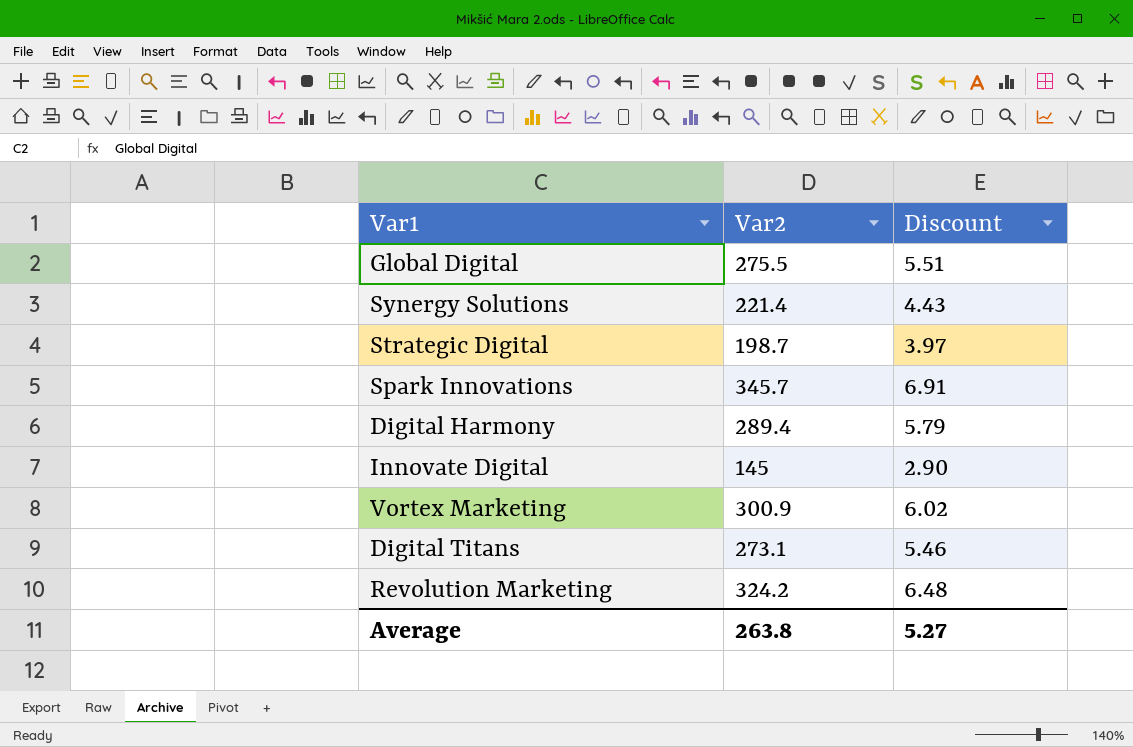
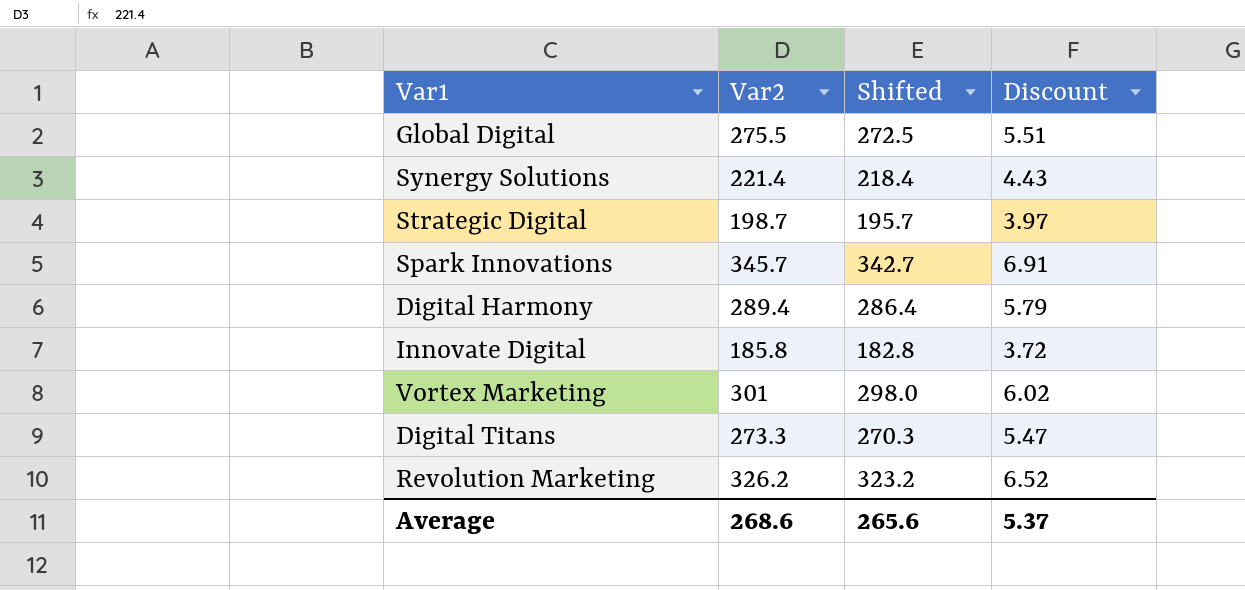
column Shifted | formula: none -> [Var2] - 3
Innovate Digital | Var2: 145 -> 185.8
Innovate Digital | Discount: 2.90 -> 3.72
Vortex Marketing | Var2: 300.9 -> 301
Digital Titans | Var2: 273.1 -> 273.3
Digital Titans | Discount: 5.46 -> 5.47
Revolution Marketing | Var2: 324.2 -> 326.2
Revolution Marketing | Discount: 6.48 -> 6.52
Average | Var2: 263.8 -> 268.6
Average | Discount: 5.27 -> 5.37

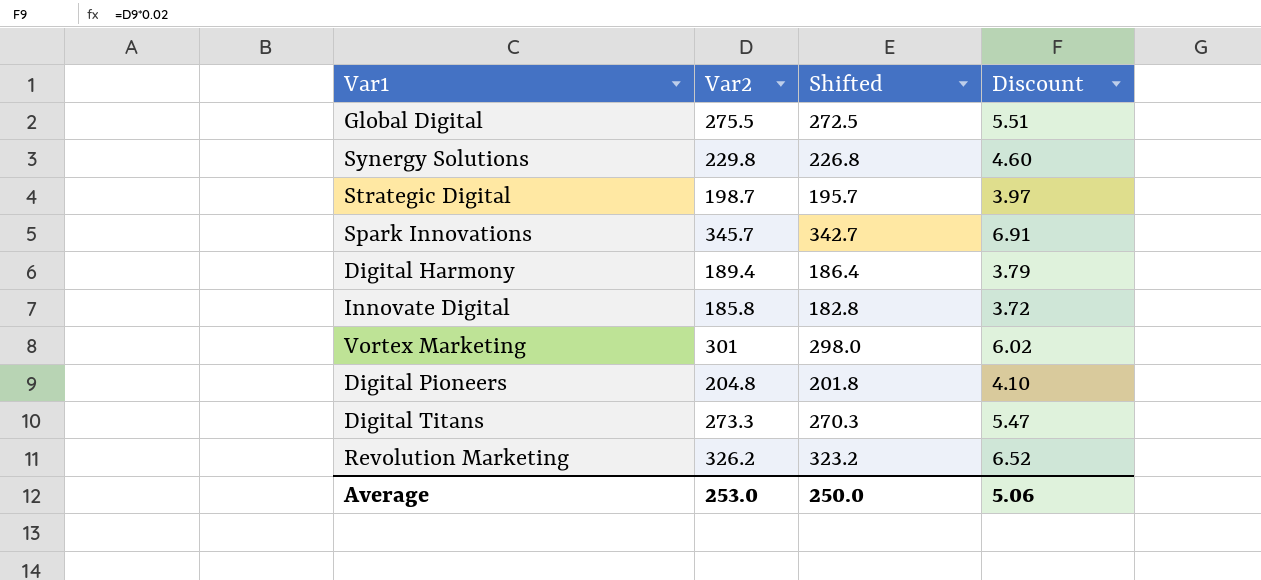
Synergy Solutions | Var2: 221.4 -> 229.8
Synergy Solutions | Shifted: 218.4 -> 226.8
Synergy Solutions | Discount: 4.43 -> 4.60
Digital Harmony | Var2: 289.4 -> 189.4
Digital Harmony | Shifted: 286.4 -> 186.4
Digital Harmony | Discount: 5.79 -> 3.79
row Digital Pioneers: none -> 204.8 | 201.8 | 4.10
Average | Var2: 268.6 -> 253.0
Average | Shifted: 265.6 -> 250.0
Average | Discount: 5.37 -> 5.06

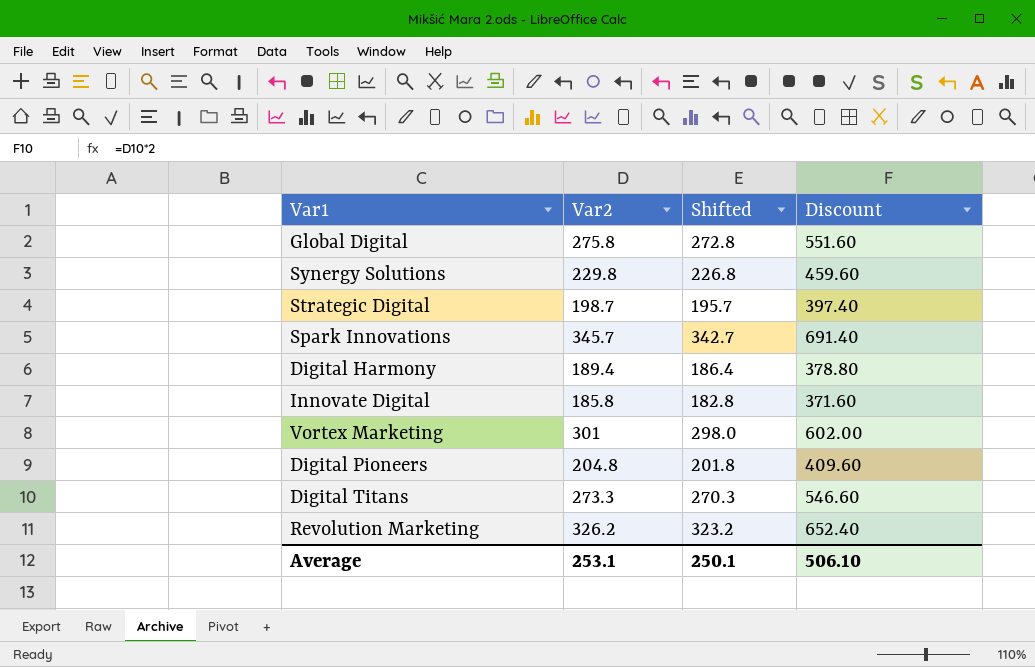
column Discount | formula: [Var2] * 0.02 -> [Var2] * 2
Global Digital | Var2: 275.5 -> 275.8
Global Digital | Shifted: 272.5 -> 272.8
Average | Var2: 253.0 -> 253.1
Average | Shifted: 250.0 -> 250.1
Average | Discount: 5.06 -> 506.10

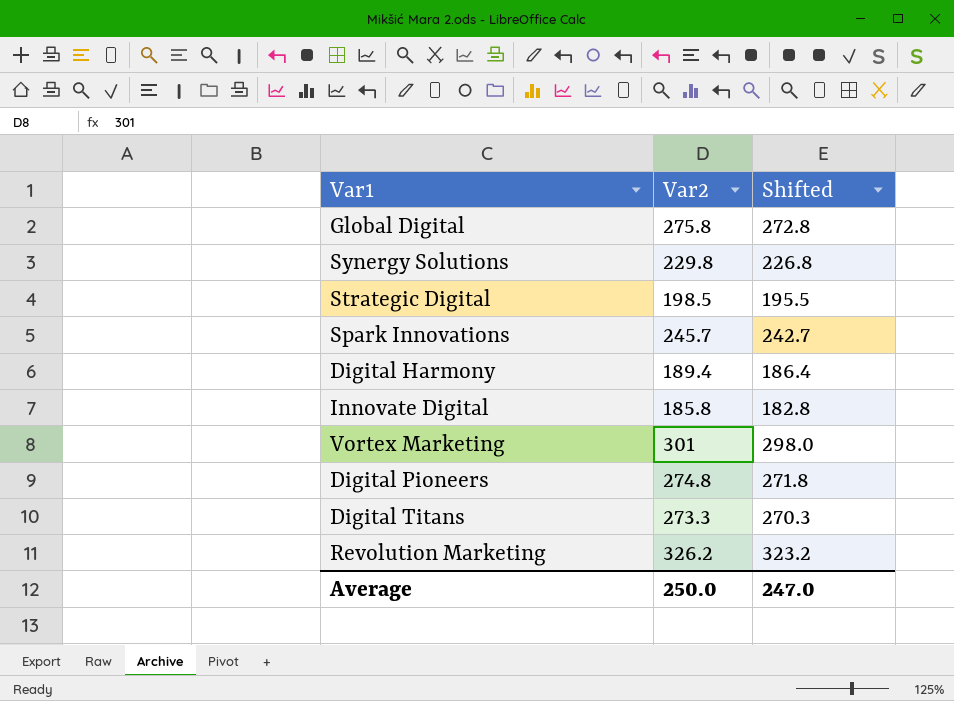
column Discount | formula: [Var2] * 2 -> none
Strategic Digital | Var2: 198.7 -> 198.5
Strategic Digital | Shifted: 195.7 -> 195.5
Spark Innovations | Var2: 345.7 -> 245.7
Spark Innovations | Shifted: 342.7 -> 242.7
Digital Pioneers | Var2: 204.8 -> 274.8
Digital Pioneers | Shifted: 201.8 -> 271.8
Average | Var2: 253.1 -> 250.0
Average | Shifted: 250.1 -> 247.0

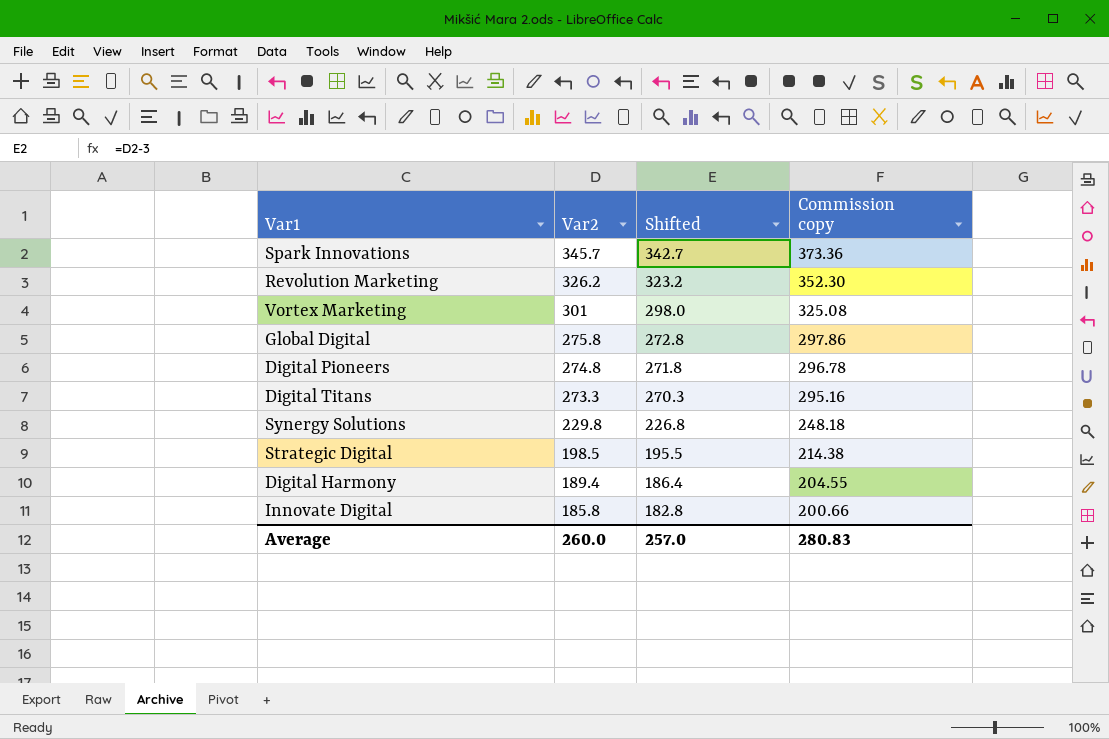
row order: none -> Var2 descending
column Commission copy | formula: none -> [Var2] * 1.08
Spark Innovations | Var2: 245.7 -> 345.7
Spark Innovations | Shifted: 242.7 -> 342.7
Average | Var2: 250.0 -> 260.0
Average | Shifted: 247.0 -> 257.0

